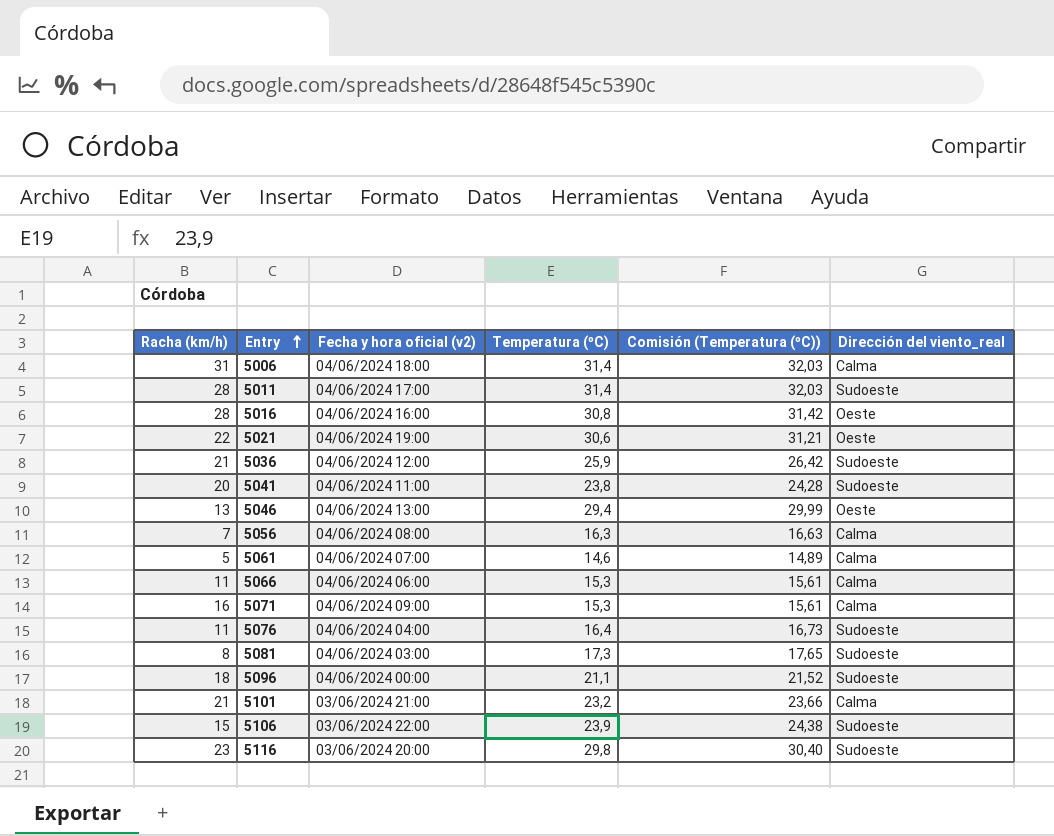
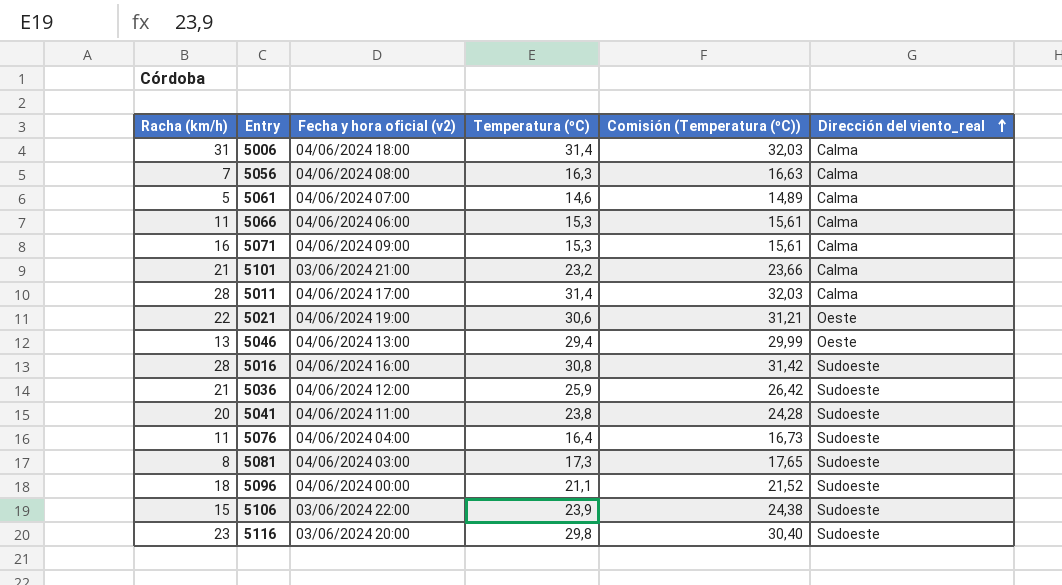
row order: Entry ascending -> Dirección del viento_real ascending
5011 | Dirección del viento_real: Sudoeste -> Calma
5016 | Dirección del viento_real: Oeste -> Sudoeste

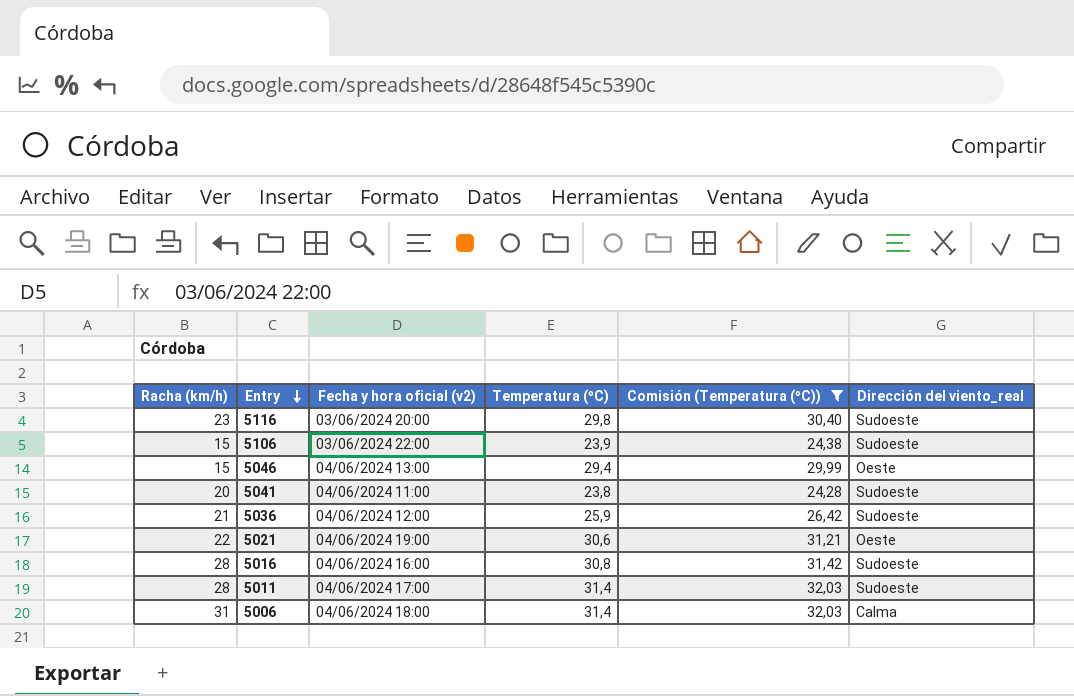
filter: none -> Comisión (Temperatura (ºC)) >= 24,28
row order: Dirección del viento_real ascending -> Entry descending
5046 | Racha (km/h): 13 -> 15
5011 | Dirección del viento_real: Calma -> Sudoeste

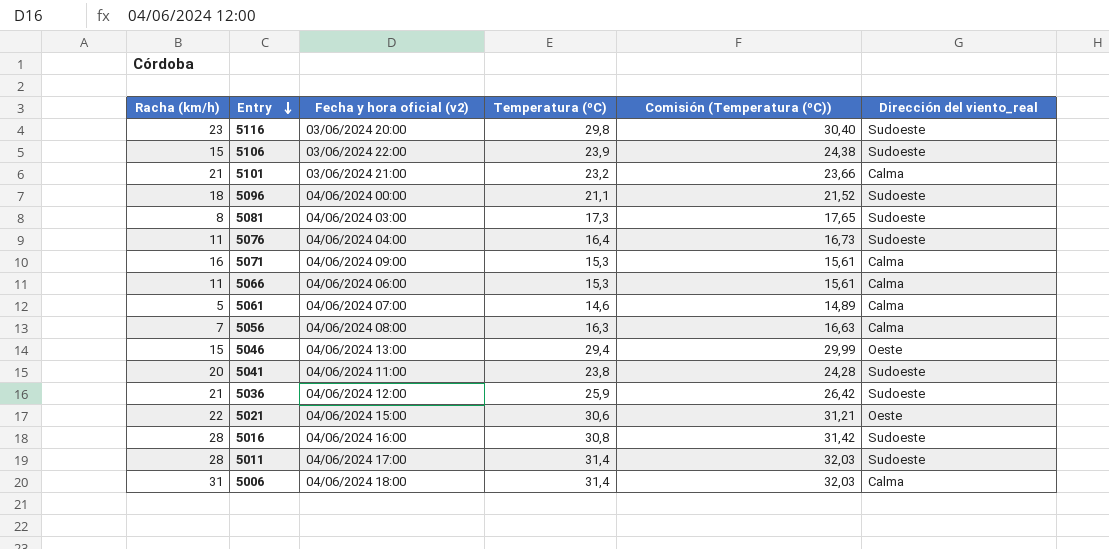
filter: Comisión (Temperatura (ºC)) >= 24,28 -> none
5021 | Fecha y hora oficial (v2): 04/06/2024 19:00 -> 04/06/2024 15:00

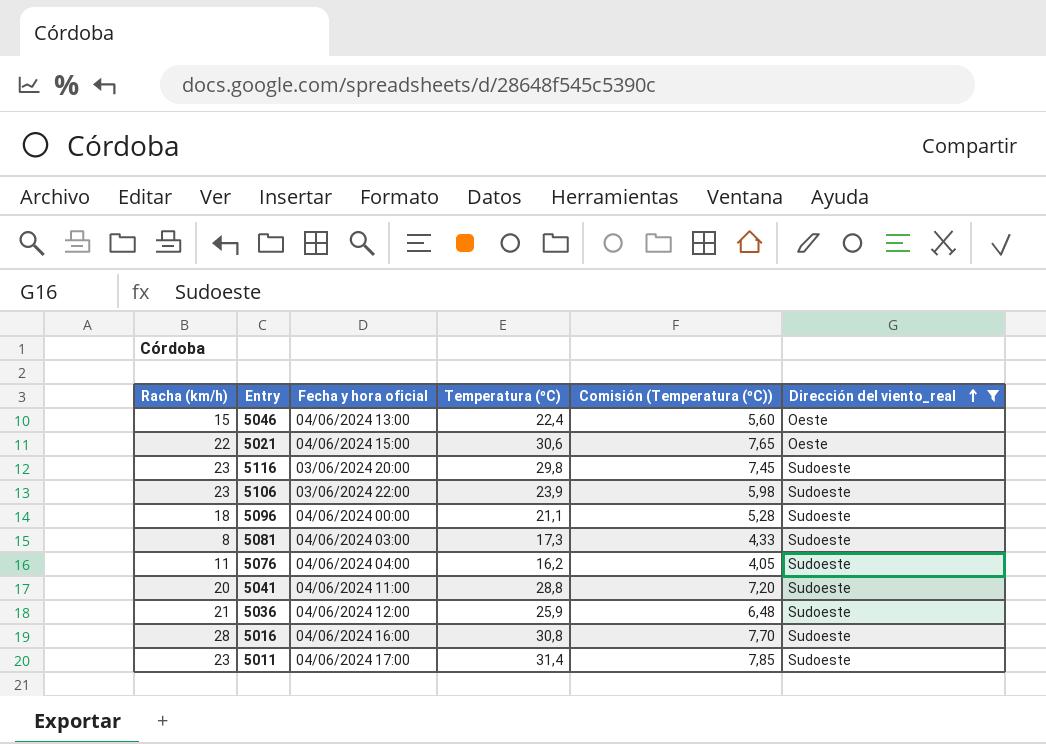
filter: none -> Dirección del viento_real != Calma
row order: Entry descending -> Dirección del viento_real ascending
column name: Fecha y hora oficial (v2) -> Fecha y hora oficial
column Comisión (Temperatura (ºC)) | formula: [Temperatura (ºC)] * 1,02 -> [Temperatura (ºC)] * 0,25
5046 | Temperatura (ºC): 29,4 -> 22,4
5106 | Racha (km/h): 15 -> 23
5076 | Temperatura (ºC): 16,4 -> 16,2
5041 | Temperatura (ºC): 23,8 -> 28,8
5011 | Racha (km/h): 28 -> 23

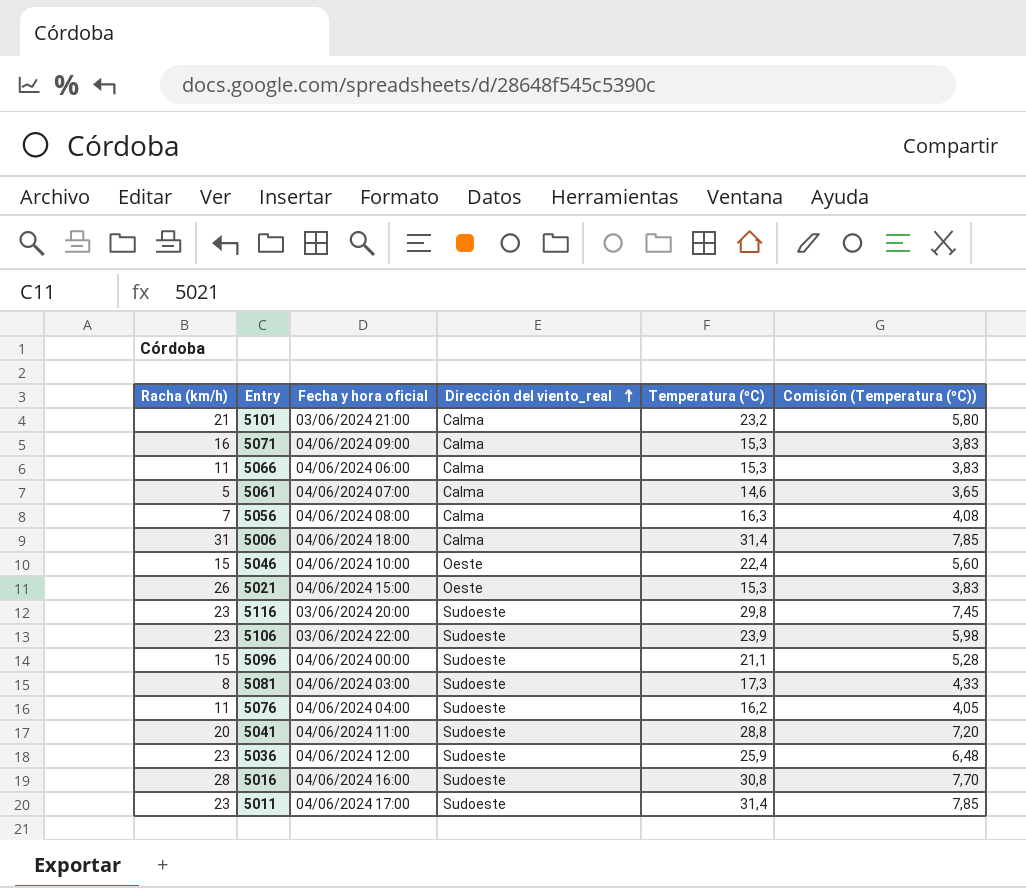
filter: Dirección del viento_real != Calma -> none
column Dirección del viento_real | position: 6 -> 4
5046 | Fecha y hora oficial: 04/06/2024 13:00 -> 04/06/2024 10:00
5021 | Racha (km/h): 22 -> 26
5021 | Temperatura (ºC): 30,6 -> 15,3
5021 | Comisión (Temperatura (ºC)): 7,65 -> 3,83
5096 | Racha (km/h): 18 -> 15
5036 | Racha (km/h): 21 -> 23

